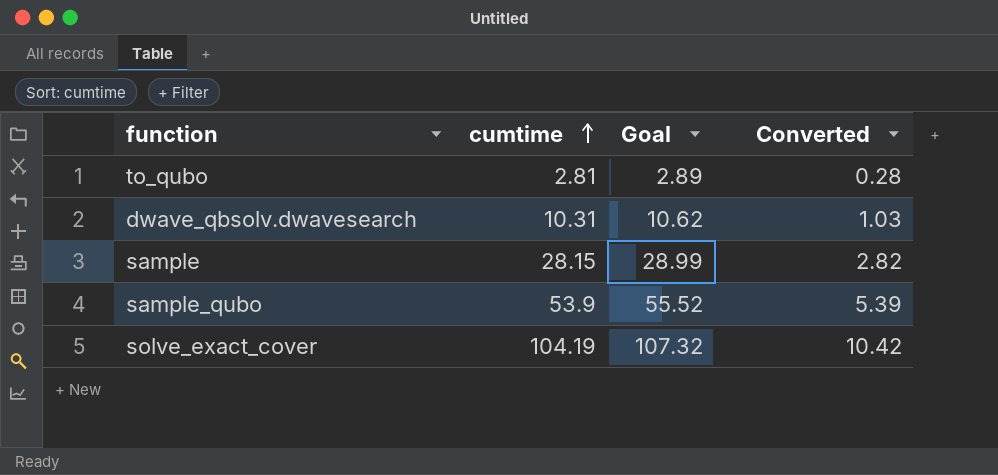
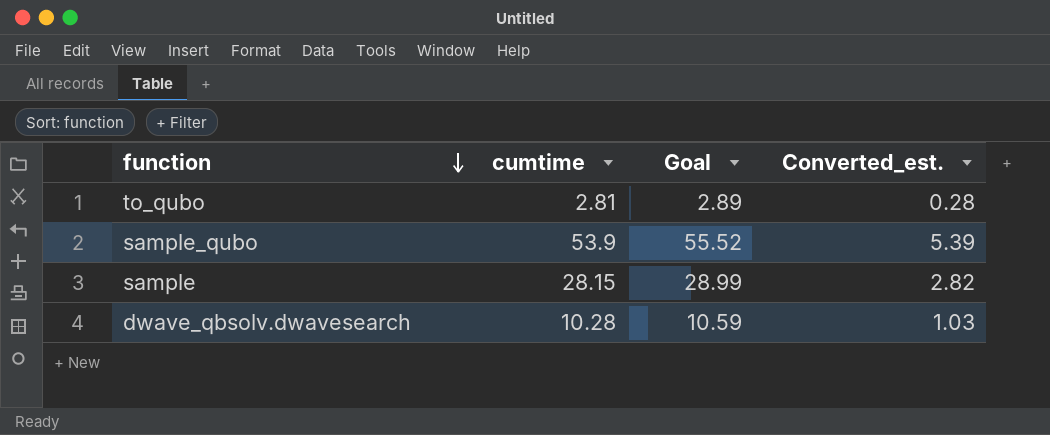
row order: cumtime ascending -> function descending
column name: Converted -> Converted_est.
row solve_exact_cover: 104.19 | 107.32 | 10.42 -> none
dwave_qbsolv.dwavesearch | cumtime: 10.31 -> 10.28
dwave_qbsolv.dwavesearch | Goal: 10.62 -> 10.59

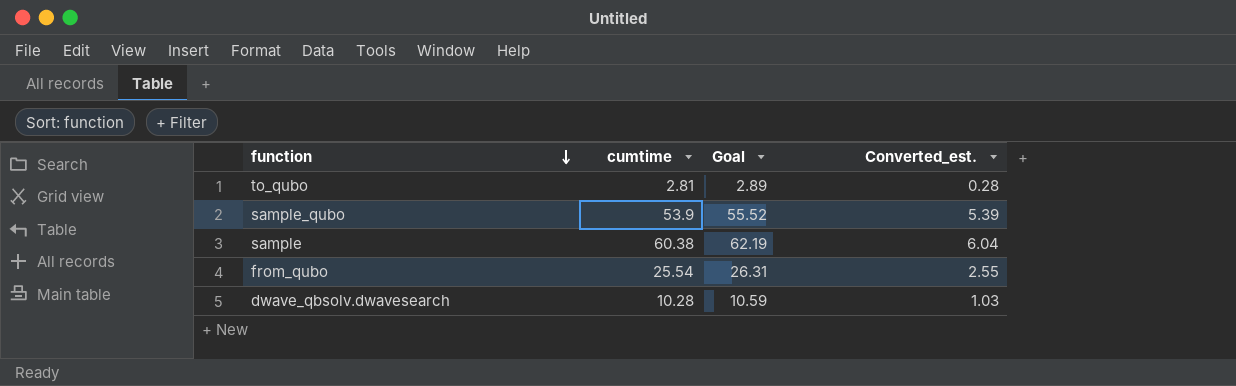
sample | cumtime: 28.15 -> 60.38
sample | Goal: 28.99 -> 62.19
sample | Converted_est.: 2.82 -> 6.04
row from_qubo: none -> 25.54 | 26.31 | 2.55

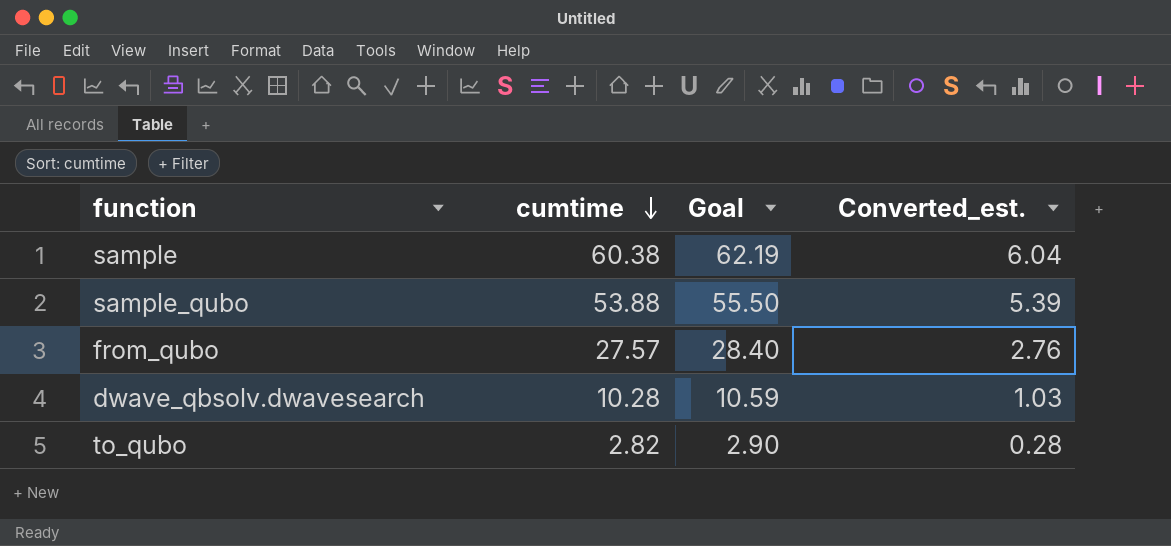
row order: function descending -> cumtime descending
sample_qubo | cumtime: 53.9 -> 53.88
sample_qubo | Goal: 55.52 -> 55.50
from_qubo | cumtime: 25.54 -> 27.57
from_qubo | Goal: 26.31 -> 28.40
from_qubo | Converted_est.: 2.55 -> 2.76
to_qubo | cumtime: 2.81 -> 2.82
to_qubo | Goal: 2.89 -> 2.90

